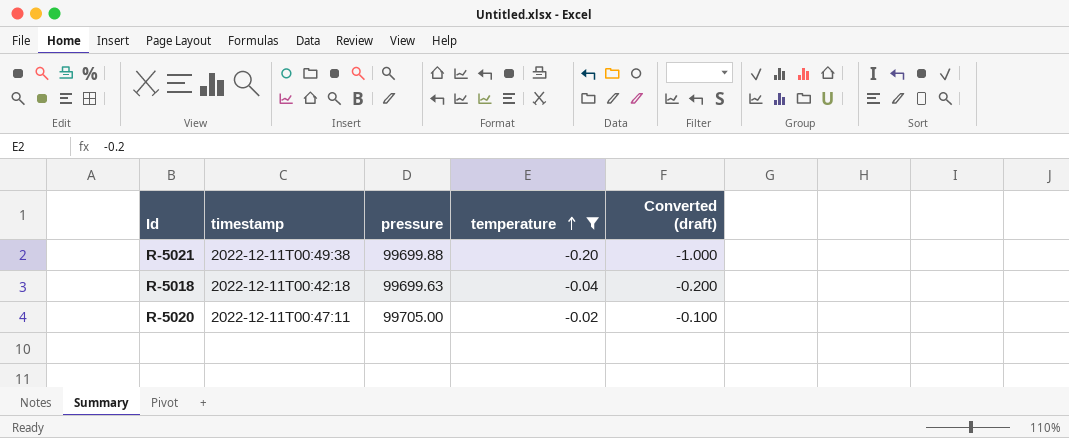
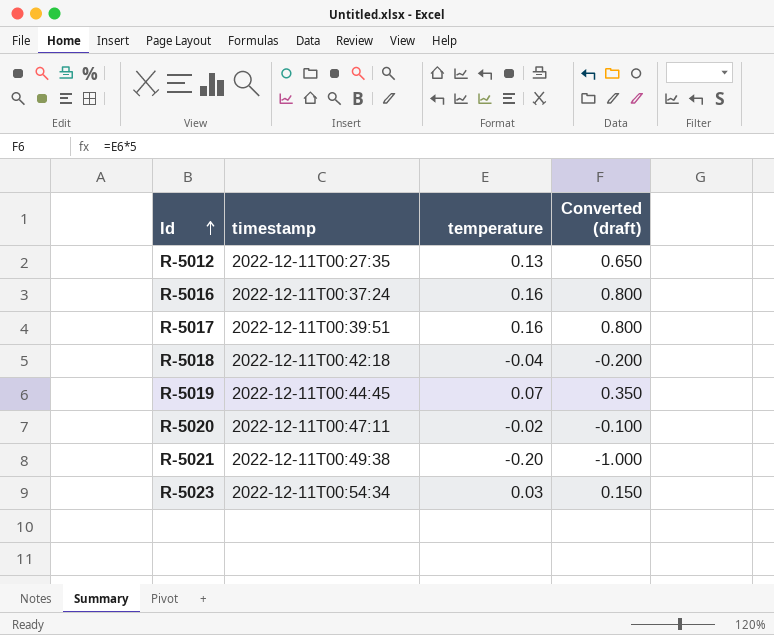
filter: temperature <= -0.02 -> none
row order: temperature ascending -> Id ascending
column pressure | position: 3 -> none

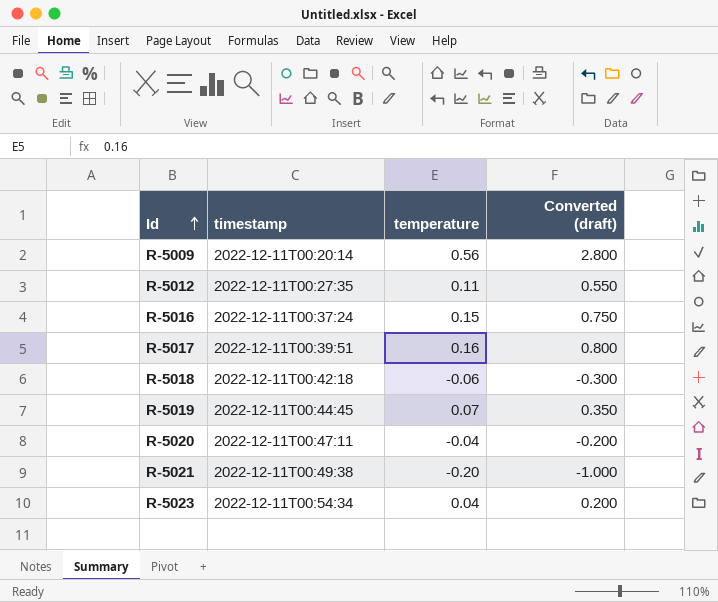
row R-5009: none -> 2022-12-11T00:20:14 | 0.56 | 2.800
R-5012 | temperature: 0.13 -> 0.11
R-5012 | Converted (draft): 0.650 -> 0.550
R-5016 | temperature: 0.16 -> 0.15
R-5016 | Converted (draft): 0.800 -> 0.750
R-5018 | temperature: -0.04 -> -0.06
R-5018 | Converted (draft): -0.200 -> -0.300
R-5020 | temperature: -0.02 -> -0.04
R-5020 | Converted (draft): -0.100 -> -0.200
R-5023 | temperature: 0.03 -> 0.04
R-5023 | Converted (draft): 0.150 -> 0.200

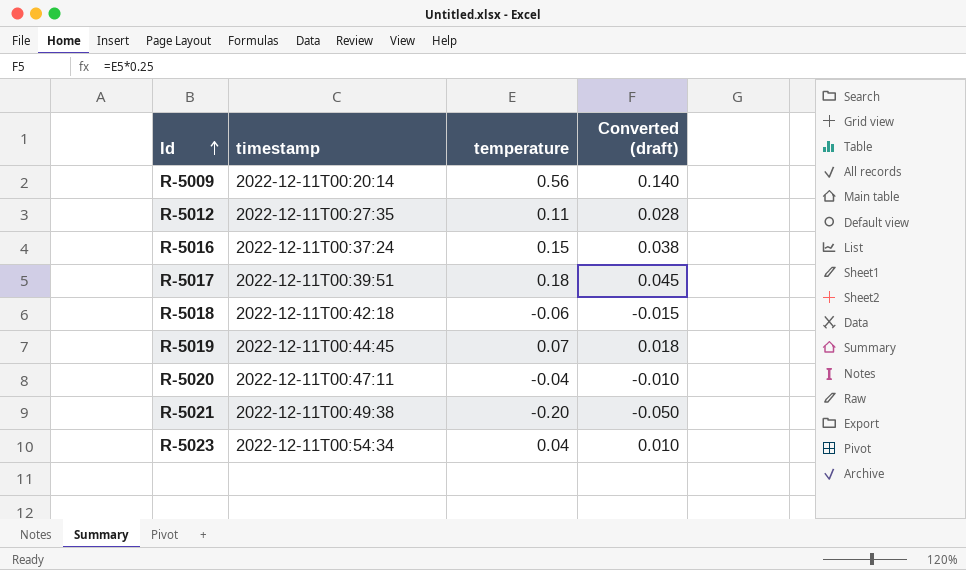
column Converted (draft) | formula: [temperature] * 5 -> [temperature] * 0.25
R-5017 | temperature: 0.16 -> 0.18

